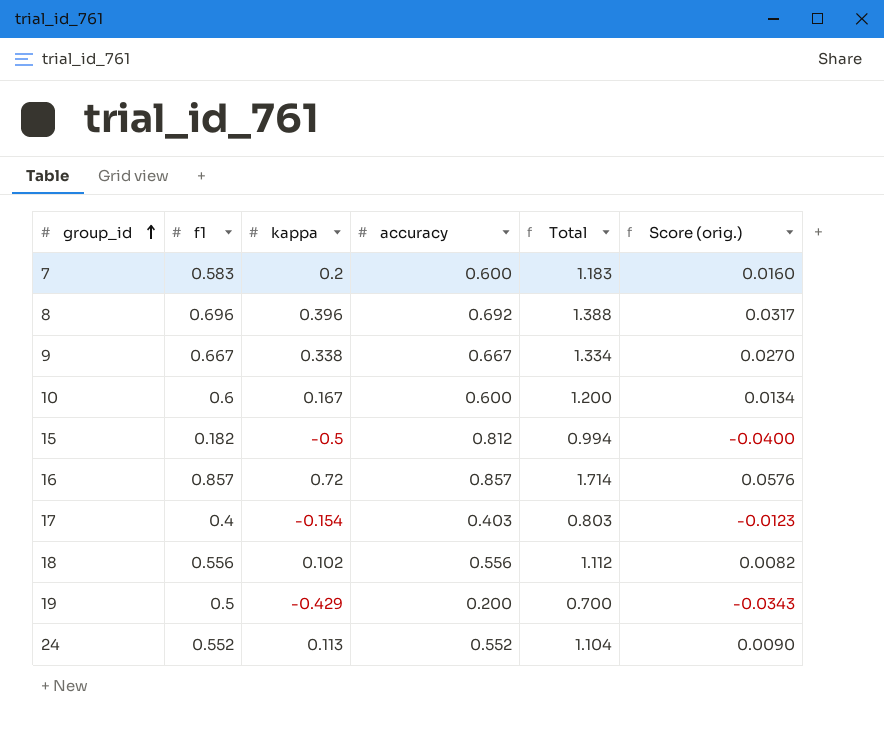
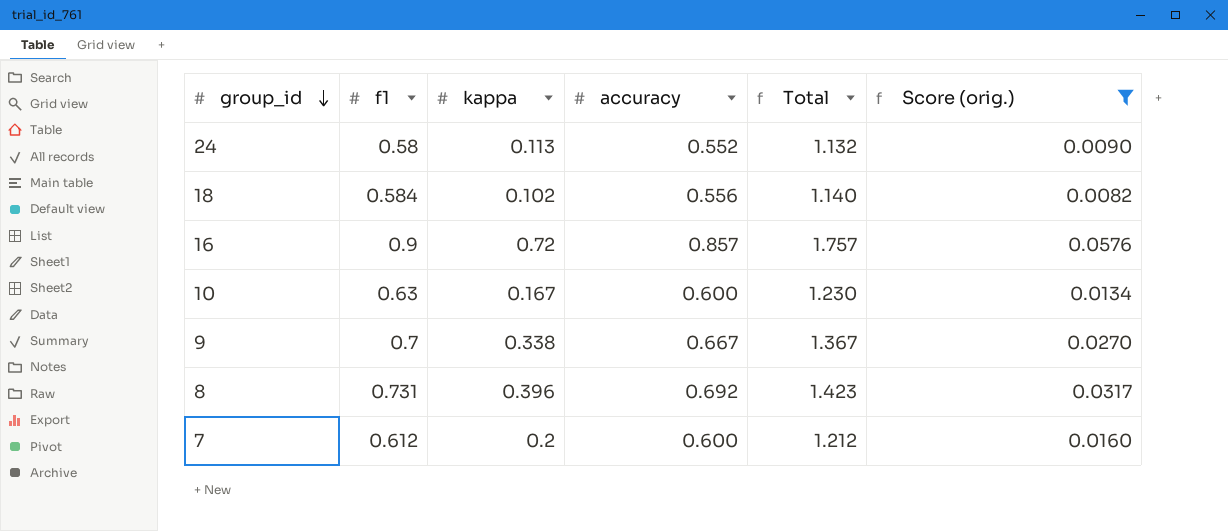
filter: none -> Score (orig.) >= 0.0082
row order: group_id ascending -> group_id descending
24 | f1: 0.552 -> 0.58
24 | Total: 1.104 -> 1.132
18 | f1: 0.556 -> 0.584
18 | Total: 1.112 -> 1.140
16 | f1: 0.857 -> 0.9
16 | Total: 1.714 -> 1.757
10 | f1: 0.6 -> 0.63
10 | Total: 1.200 -> 1.230
9 | f1: 0.667 -> 0.7
9 | Total: 1.334 -> 1.367
8 | f1: 0.696 -> 0.731
8 | Total: 1.388 -> 1.423
7 | f1: 0.583 -> 0.612
7 | Total: 1.183 -> 1.212

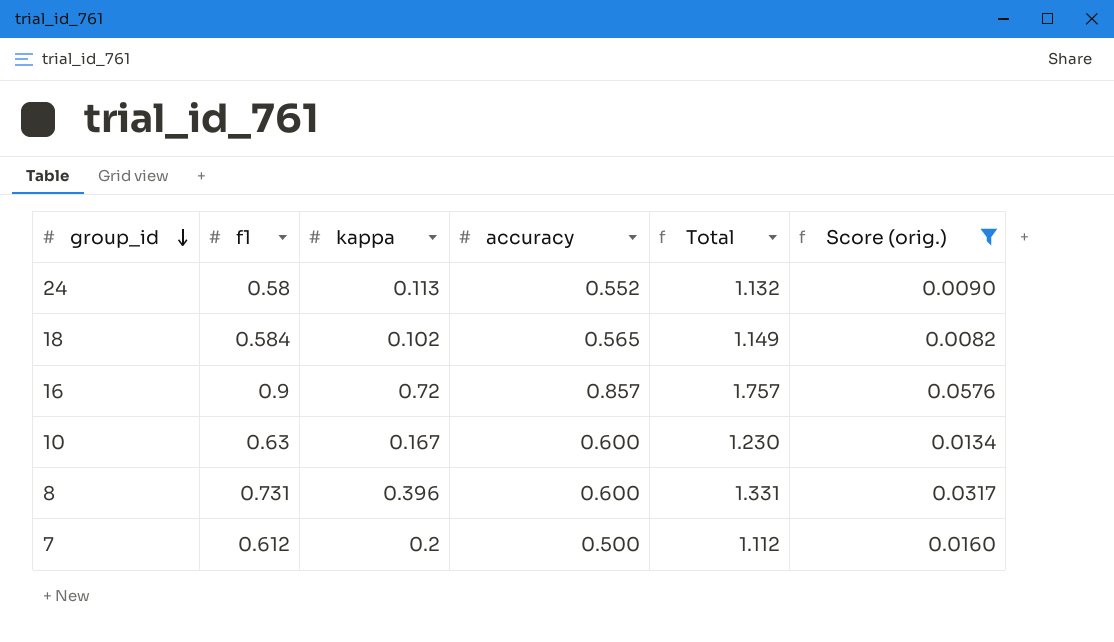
row 9: 0.7 | 0.338 | 0.667 | 1.367 | 0.0270 -> none
18 | accuracy: 0.556 -> 0.565
18 | Total: 1.140 -> 1.149
8 | accuracy: 0.692 -> 0.600
8 | Total: 1.423 -> 1.331
7 | accuracy: 0.600 -> 0.500
7 | Total: 1.212 -> 1.112

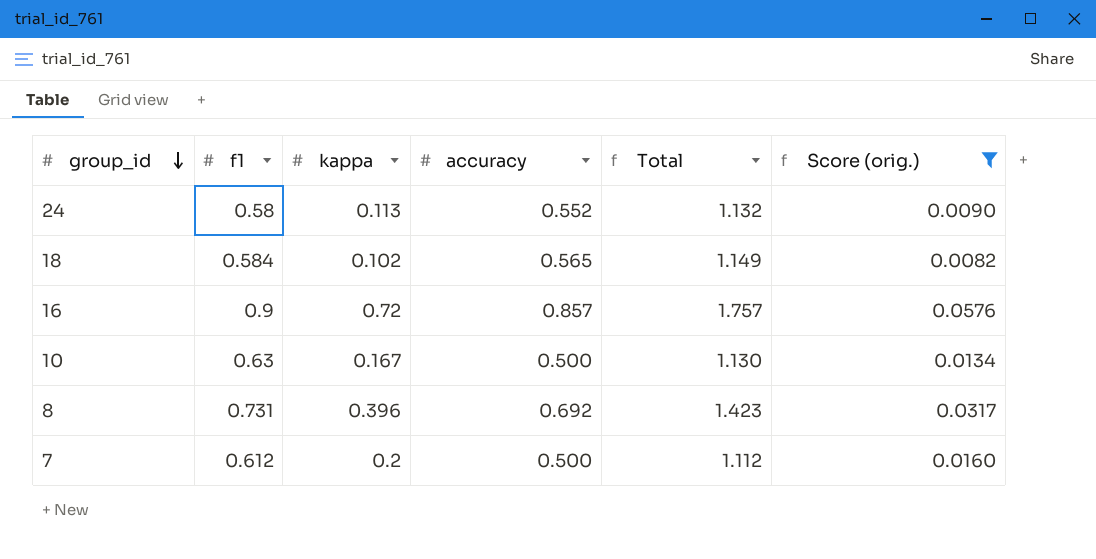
10 | accuracy: 0.600 -> 0.500
10 | Total: 1.230 -> 1.130
8 | accuracy: 0.600 -> 0.692
8 | Total: 1.331 -> 1.423

